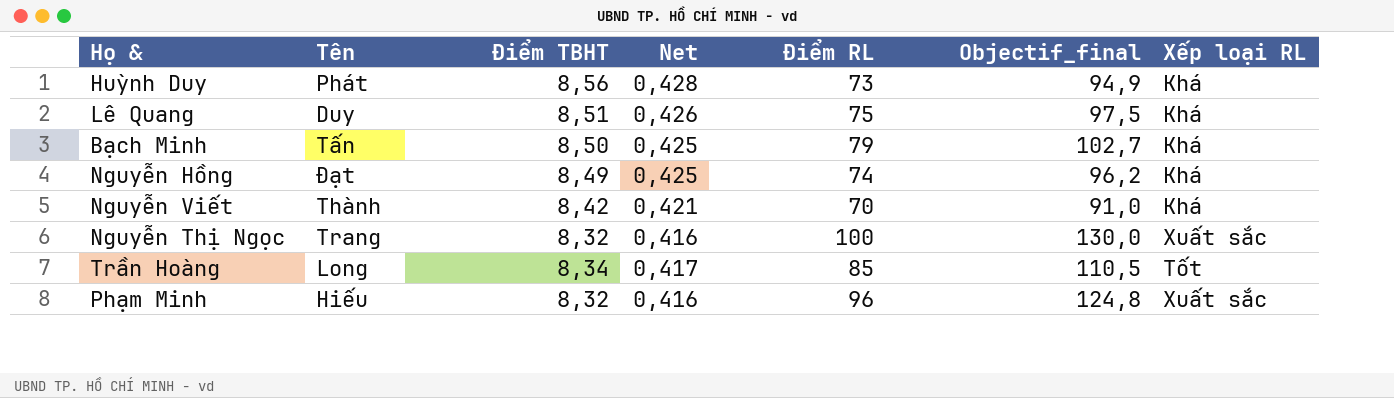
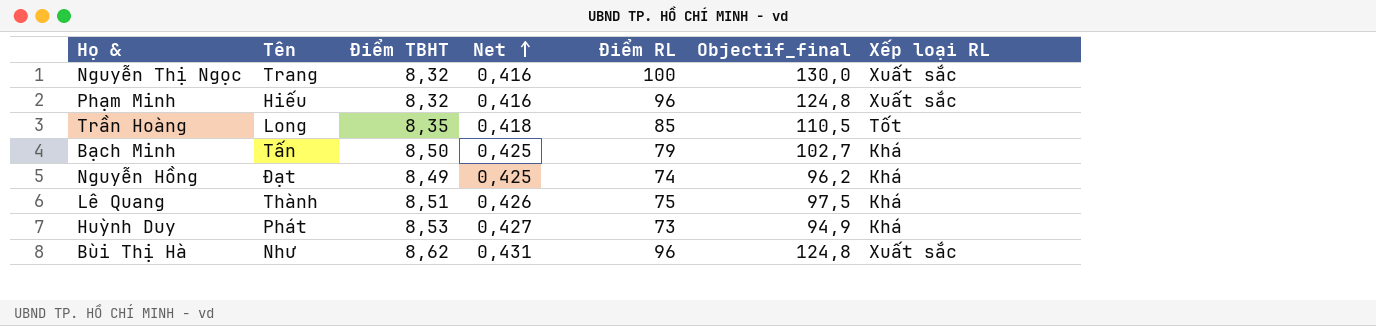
row order: none -> Net ascending
row Nguyễn Viết: Thành | 8,42 | 0,421 | 70 | 91,0 | Khá -> none
Trần Hoàng | Điểm TBHT: 8,34 -> 8,35
Trần Hoàng | Net: 0,417 -> 0,418
Lê Quang | Tên: Duy -> Thành
Huỳnh Duy | Điểm TBHT: 8,56 -> 8,53
Huỳnh Duy | Net: 0,428 -> 0,427
row Bùi Thị Hà: none -> Như | 8,62 | 0,431 | 96 | 124,8 | Xuất sắc

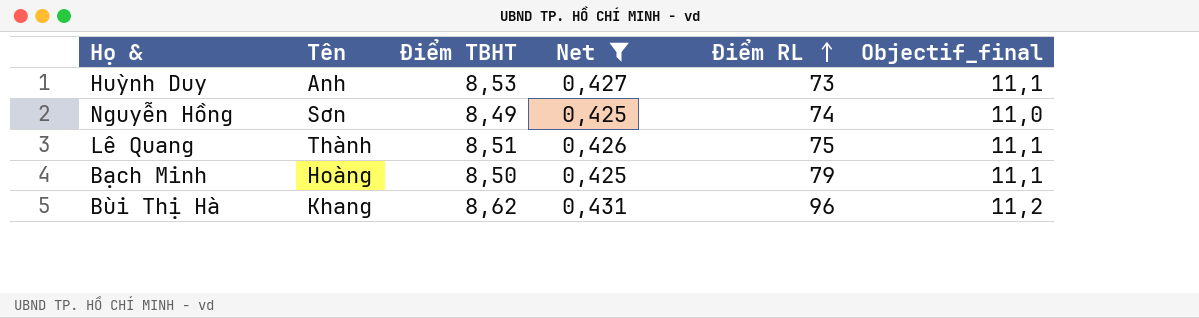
filter: none -> Net >= 0,425
row order: Net ascending -> Điểm RL ascending
column Xếp loại RL | position: 7 -> none
column Objectif_final | formula: [Điểm RL] * 1,3 -> [Điểm TBHT] * 1,3
Huỳnh Duy | Tên: Phát -> Anh
Nguyễn Hồng | Tên: Đạt -> Sơn
Bạch Minh | Tên: Tấn -> Hoàng
Bùi Thị Hà | Tên: Như -> Khang

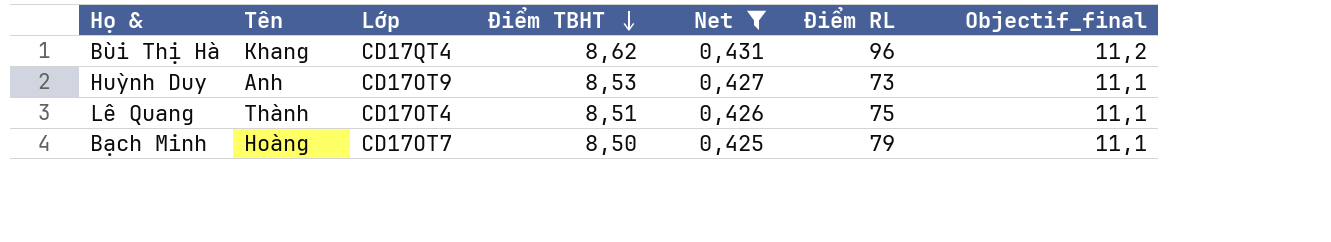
row order: Điểm RL ascending -> Điểm TBHT descending
column Lớp | position: none -> 3
row Nguyễn Hồng: Sơn | 8,49 | 0,425 | 74 | 11,0 -> none

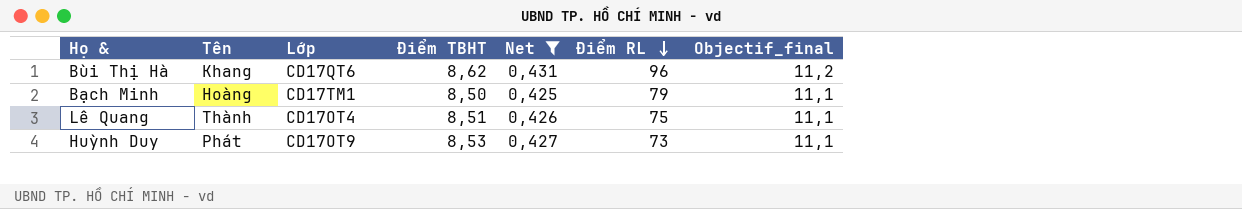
row order: Điểm TBHT descending -> Điểm RL descending
Bùi Thị Hà | Lớp: CD17QT4 -> CD17QT6
Bạch Minh | Lớp: CD17OT7 -> CD17TM1
Huỳnh Duy | Tên: Anh -> Phát

